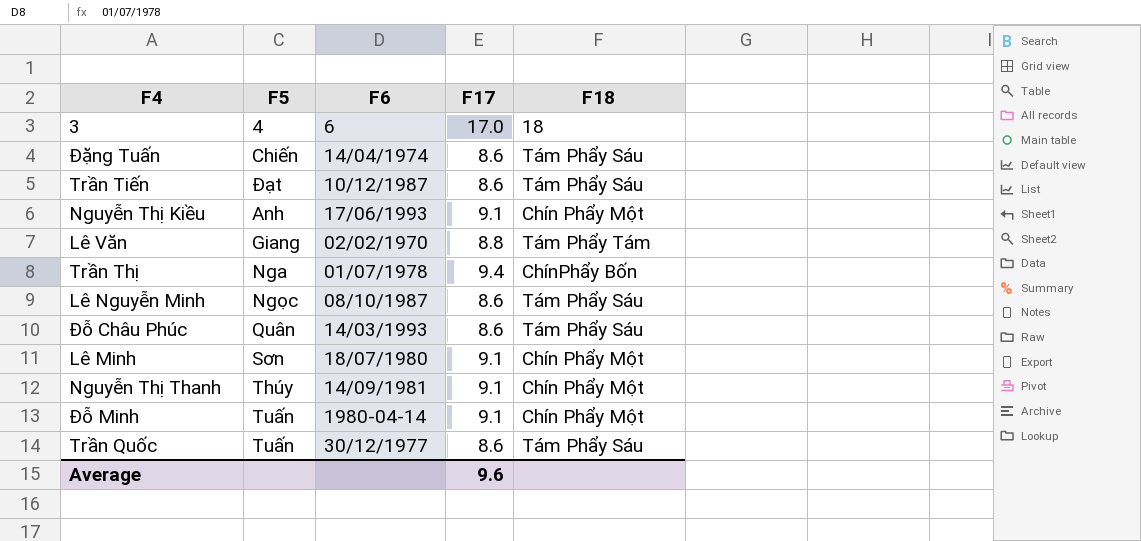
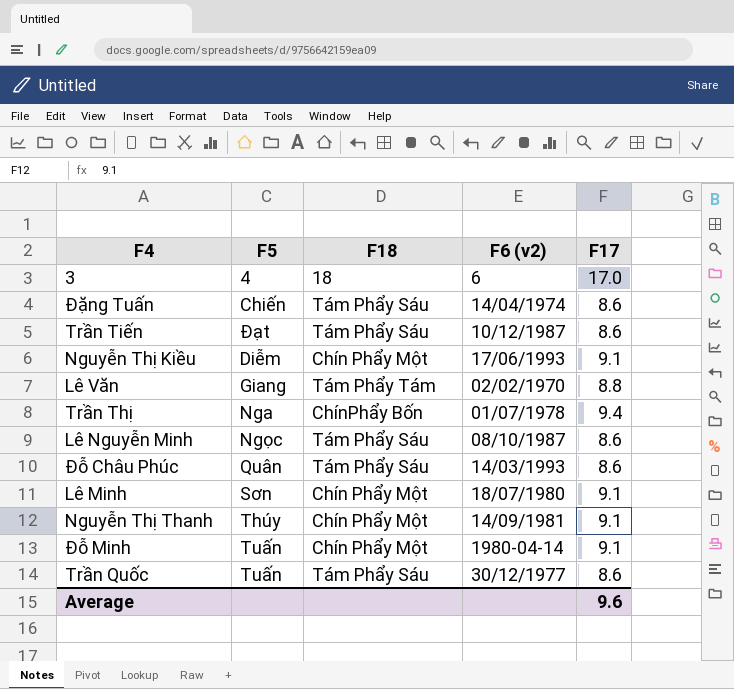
column F18 | position: 5 -> 3
column name: F6 -> F6 (v2)
Nguyễn Thị Kiều | F5: Anh -> Diễm

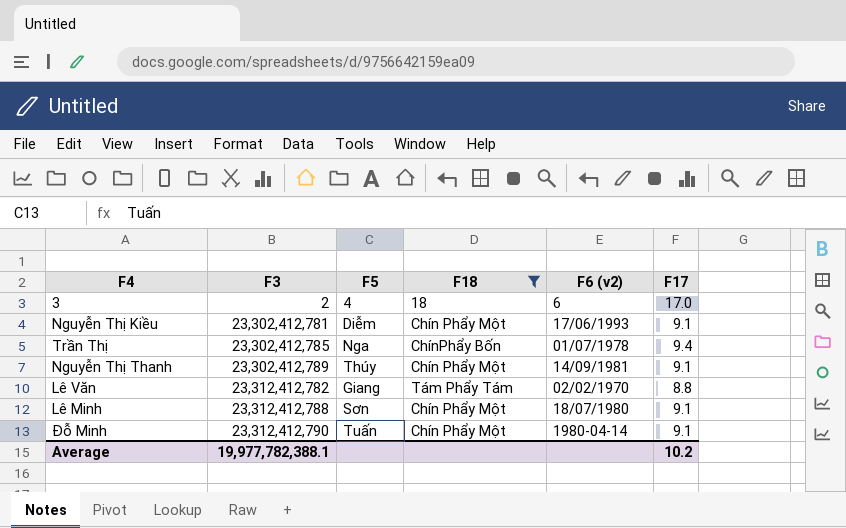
filter: none -> F18 != Tám Phẩy Sáu
row order: none -> F3 ascending
column F3 | position: none -> 2
Average | F17: 9.6 -> 10.2

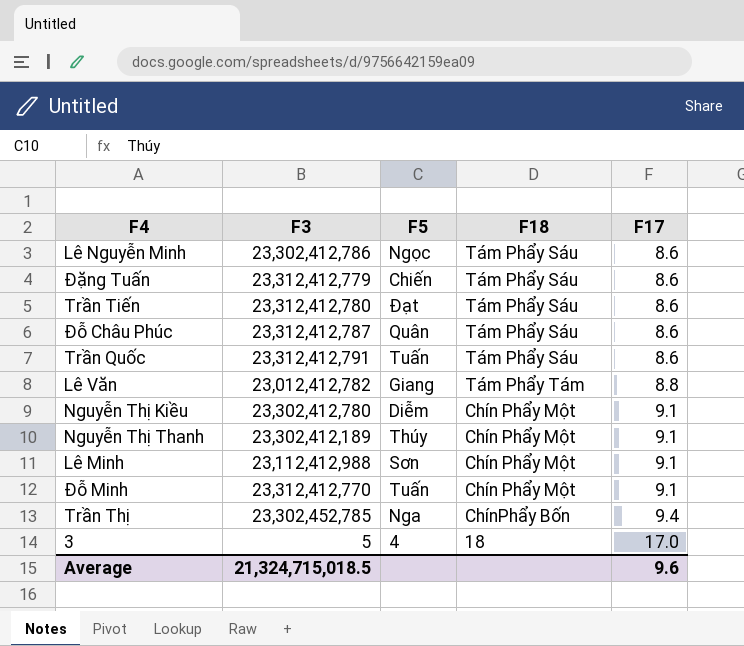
filter: F18 != Tám Phẩy Sáu -> none
row order: F3 ascending -> F17 ascending
column F6 (v2) | position: 5 -> none
Lê Văn | F3: 23,312,412,782 -> 23,012,412,782
Nguyễn Thị Kiều | F3: 23,302,412,781 -> 23,302,412,780
Nguyễn Thị Thanh | F3: 23,302,412,789 -> 23,302,412,189
Lê Minh | F3: 23,312,412,788 -> 23,112,412,988
Đỗ Minh | F3: 23,312,412,790 -> 23,312,412,770
Trần Thị | F3: 23,302,412,785 -> 23,302,452,785
3 | F3: 2 -> 5
Average | F3: 19,977,782,388.1 -> 21,324,715,018.5
Average | F17: 10.2 -> 9.6

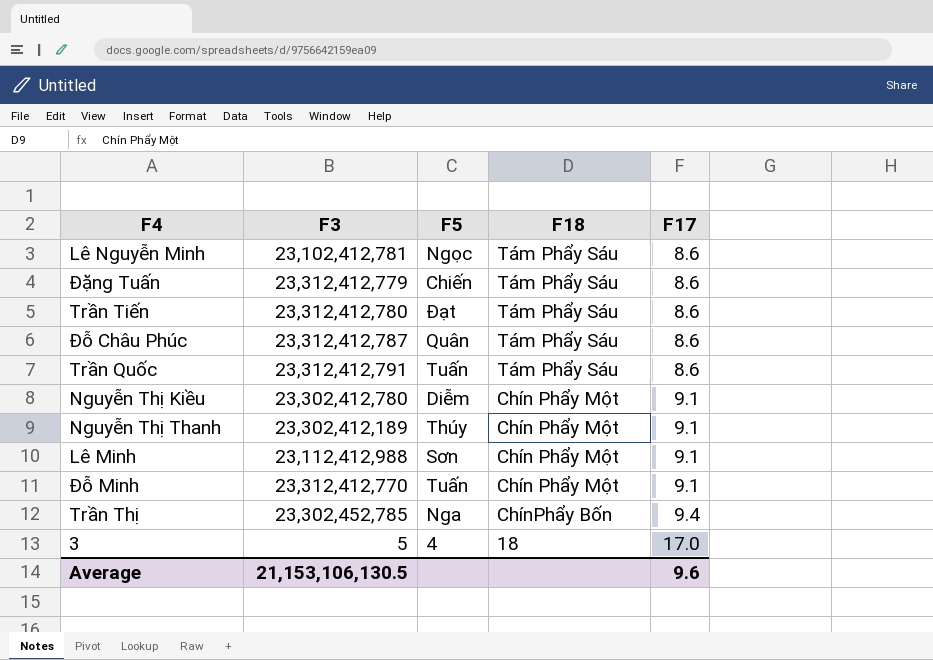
row Lê Văn: 23,012,412,782 | Giang | Tám Phẩy Tám | 8.8 -> none
Lê Nguyễn Minh | F3: 23,302,412,786 -> 23,102,412,781
Average | F3: 21,324,715,018.5 -> 21,153,106,130.5

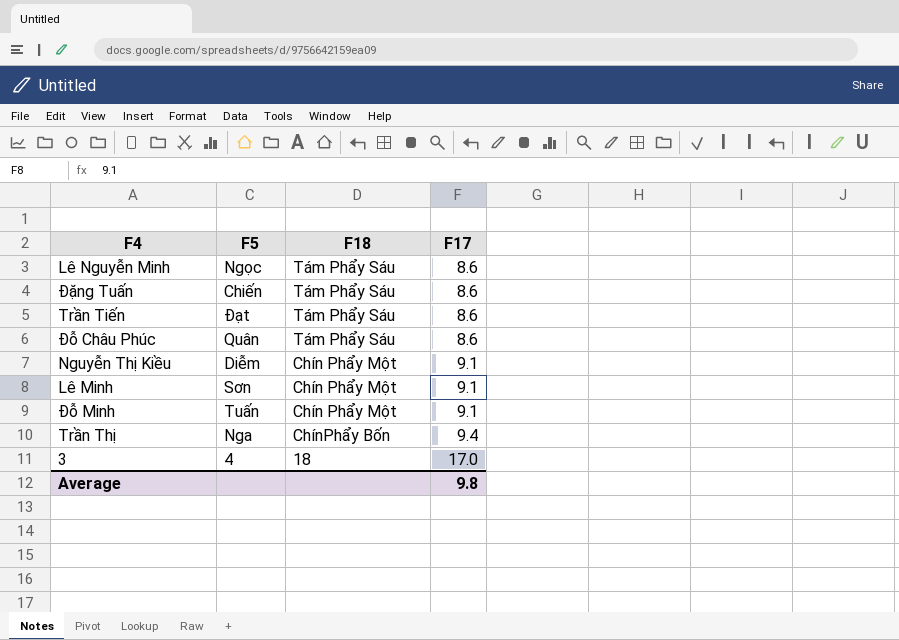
column F3 | position: 2 -> none
row Trần Quốc: 23,312,412,791 | Tuấn | Tám Phẩy Sáu | 8.6 -> none
row Nguyễn Thị Thanh: 23,302,412,189 | Thúy | Chín Phẩy Một | 9.1 -> none
Average | F17: 9.6 -> 9.8

